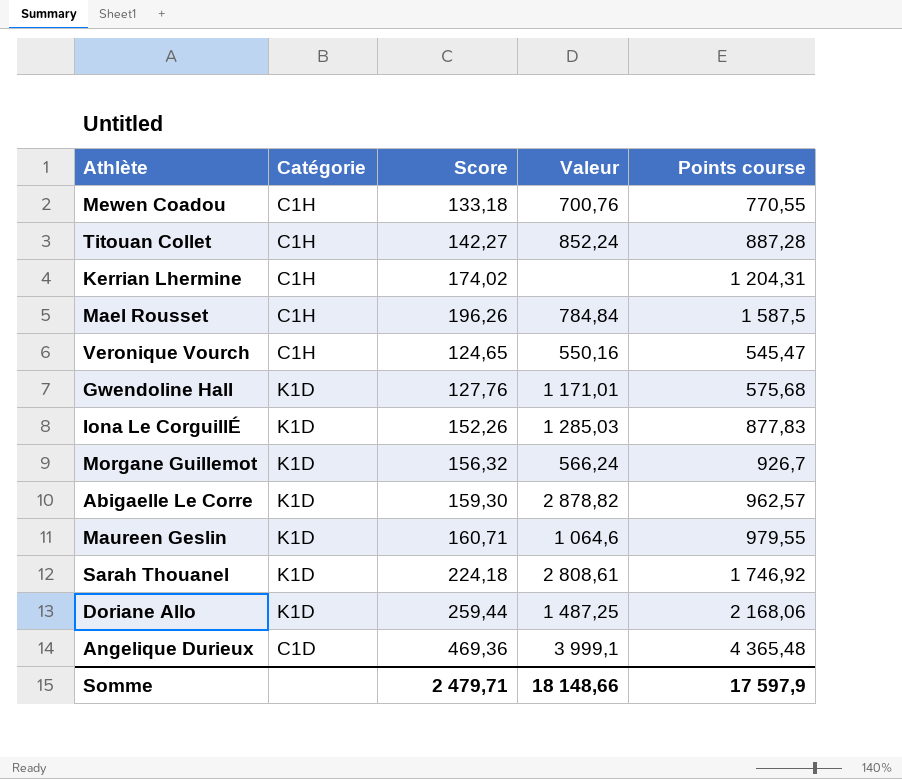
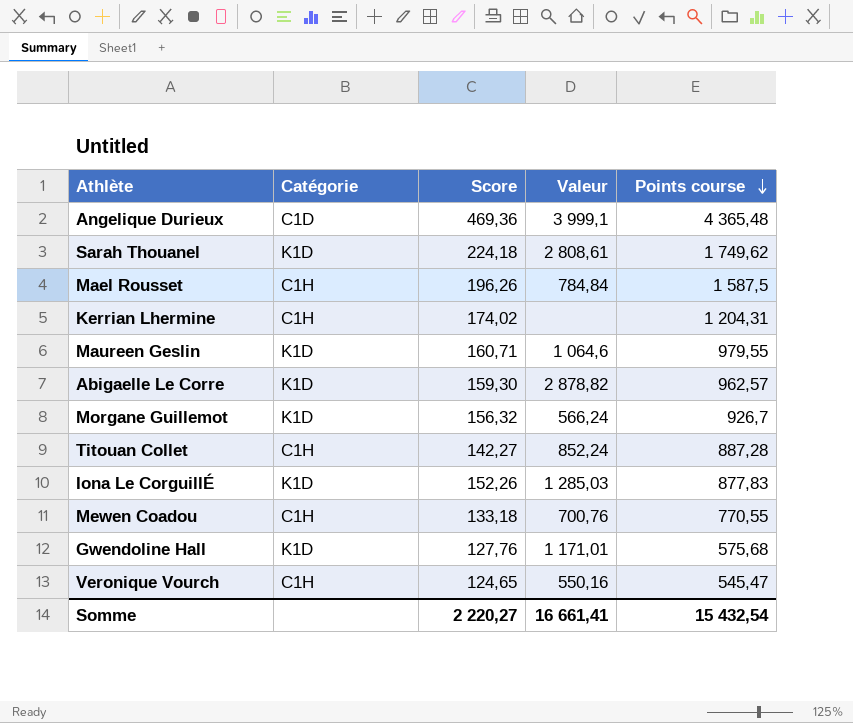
row order: none -> Points course descending
row Doriane Allo: K1D | 259,44 | 1 487,25 | 2 168,06 -> none
Sarah Thouanel | Points course: 1 746,92 -> 1 749,62
Somme | Score: 2 479,71 -> 2 220,27
Somme | Valeur: 18 148,66 -> 16 661,41
Somme | Points course: 17 597,9 -> 15 432,54

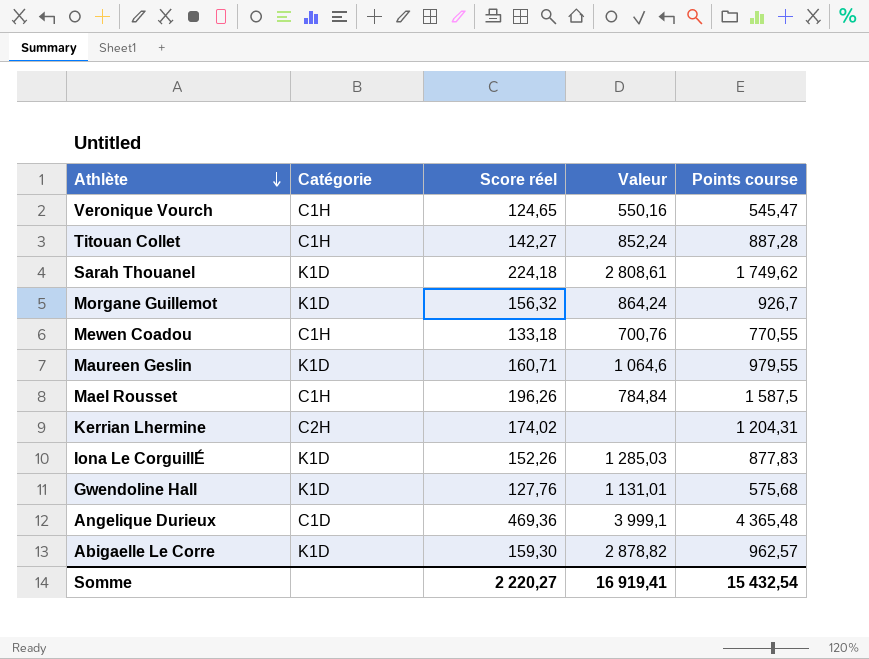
row order: Points course descending -> Athlète descending
column name: Score -> Score réel
Morgane Guillemot | Valeur: 566,24 -> 864,24
Kerrian Lhermine | Catégorie: C1H -> C2H
Gwendoline Hall | Valeur: 1 171,01 -> 1 131,01
Somme | Valeur: 16 661,41 -> 16 919,41

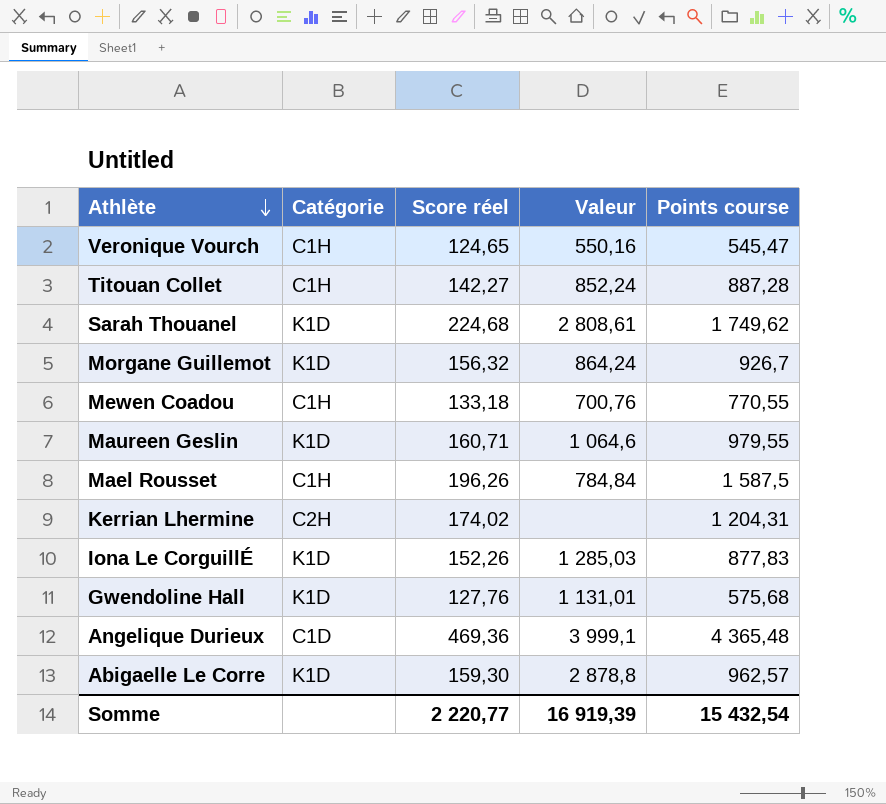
Sarah Thouanel | Score réel: 224,18 -> 224,68
Abigaelle Le Corre | Valeur: 2 878,82 -> 2 878,8
Somme | Score réel: 2 220,27 -> 2 220,77
Somme | Valeur: 16 919,41 -> 16 919,39

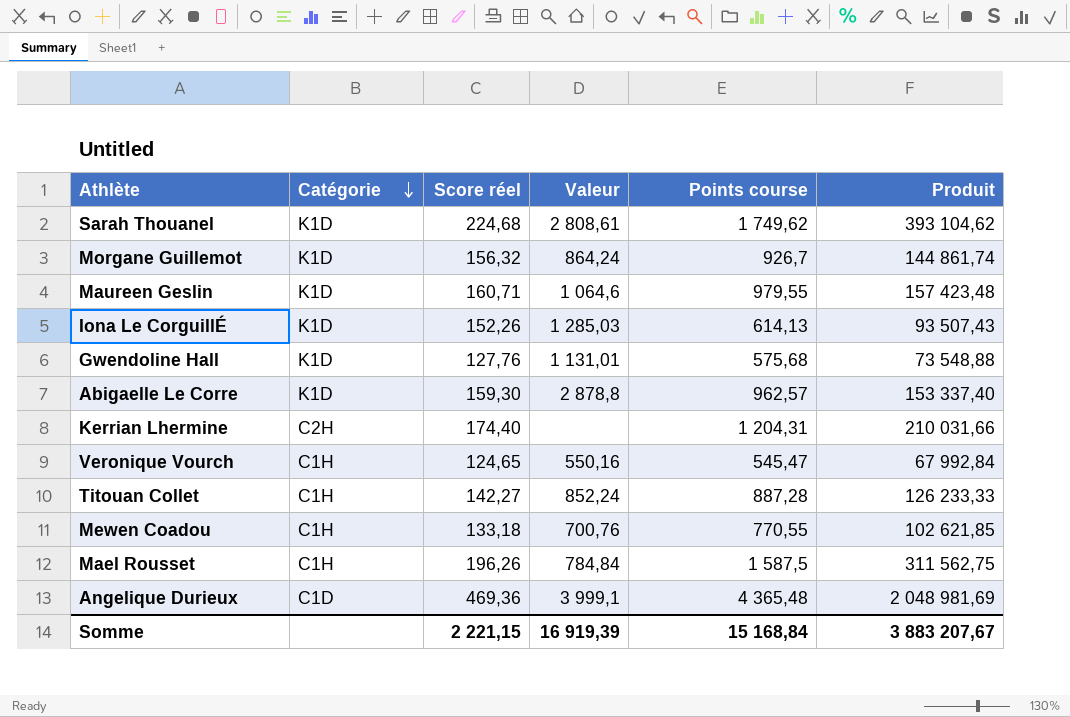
row order: Athlète descending -> Catégorie descending
column Produit | formula: none -> [Score réel] * [Points course]
Iona Le CorguillÉ | Points course: 877,83 -> 614,13
Kerrian Lhermine | Score réel: 174,02 -> 174,40
Somme | Score réel: 2 220,77 -> 2 221,15
Somme | Points course: 15 432,54 -> 15 168,84

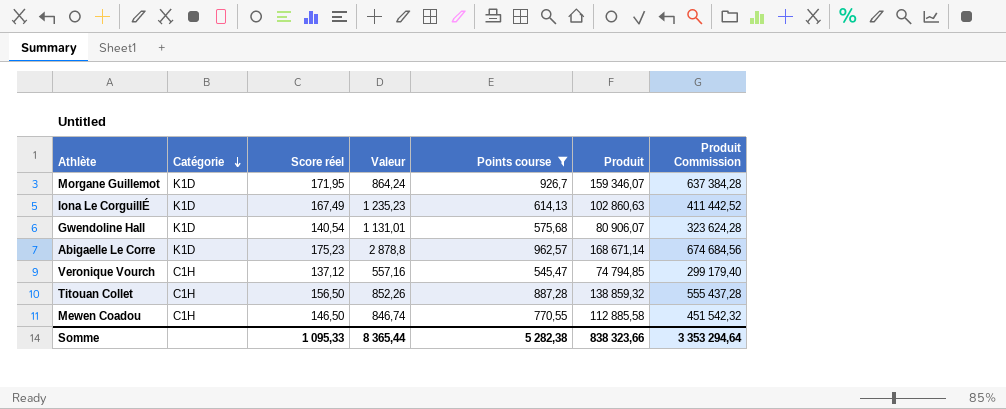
filter: none -> Points course <= 962,57
column Produit Commission | formula: none -> [Produit] * 4
Morgane Guillemot | Score réel: 156,32 -> 171,95
Morgane Guillemot | Produit: 144 861,74 -> 159 346,07
Iona Le CorguillÉ | Score réel: 152,26 -> 167,49
Iona Le CorguillÉ | Valeur: 1 285,03 -> 1 235,23
Iona Le CorguillÉ | Produit: 93 507,43 -> 102 860,63
Gwendoline Hall | Score réel: 127,76 -> 140,54
Gwendoline Hall | Produit: 73 548,88 -> 80 906,07
Abigaelle Le Corre | Score réel: 159,30 -> 175,23
Abigaelle Le Corre | Produit: 153 337,40 -> 168 671,14
Veronique Vourch | Score réel: 124,65 -> 137,12
Veronique Vourch | Valeur: 550,16 -> 557,16
Veronique Vourch | Produit: 67 992,84 -> 74 794,85
Titouan Collet | Score réel: 142,27 -> 156,50
Titouan Collet | Valeur: 852,24 -> 852,26
Titouan Collet | Produit: 126 233,33 -> 138 859,32
Mewen Coadou | Score réel: 133,18 -> 146,50
Mewen Coadou | Valeur: 700,76 -> 846,74
Mewen Coadou | Produit: 102 621,85 -> 112 885,58
Somme | Score réel: 2 221,15 -> 1 095,33
Somme | Valeur: 16 919,39 -> 8 365,44
Somme | Points course: 15 168,84 -> 5 282,38
Somme | Produit: 3 883 207,67 -> 838 323,66

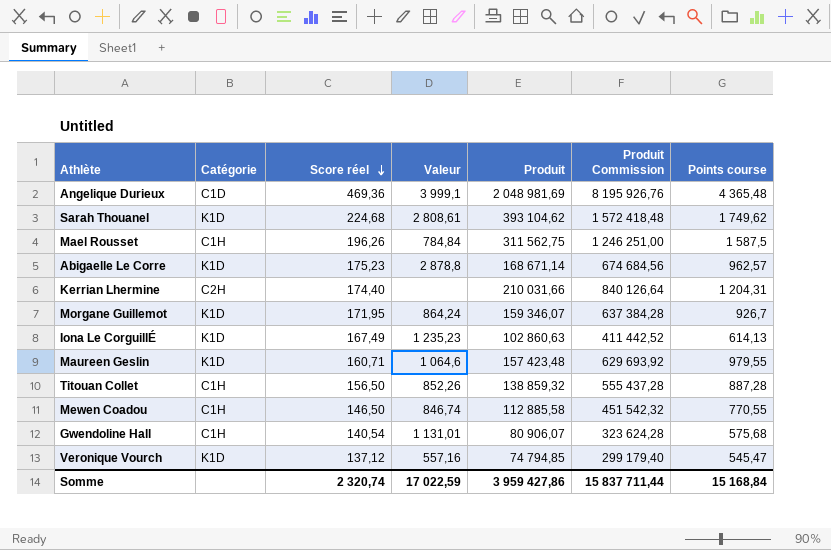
filter: Points course <= 962,57 -> none
row order: Catégorie descending -> Score réel descending
column Points course | position: 5 -> 7
Gwendoline Hall | Catégorie: K1D -> C1H
Veronique Vourch | Catégorie: C1H -> K1D
Somme | Score réel: 1 095,33 -> 2 320,74
Somme | Valeur: 8 365,44 -> 17 022,59
Somme | Produit: 838 323,66 -> 3 959 427,86
Somme | Produit Commission: 3 353 294,64 -> 15 837 711,44
Somme | Points course: 5 282,38 -> 15 168,84

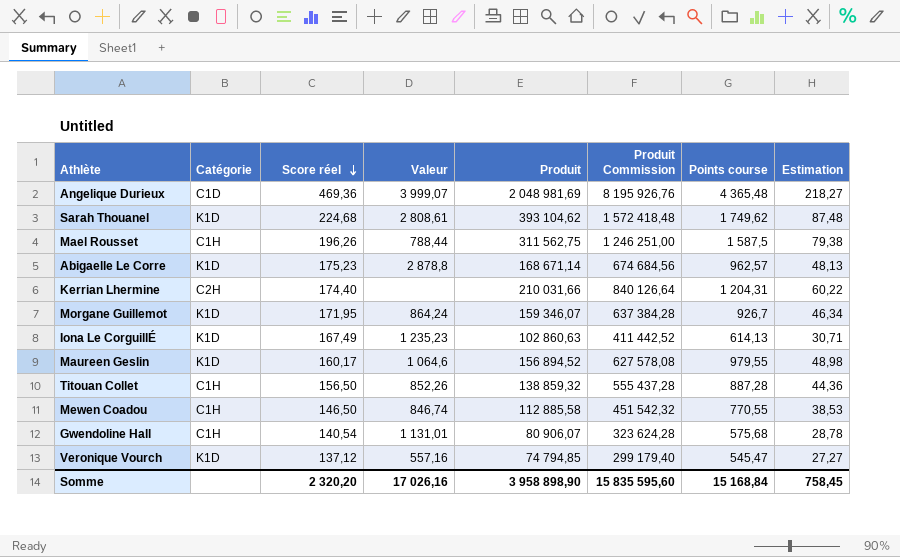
column Estimation | formula: none -> [Points course] * 0,05
Angelique Durieux | Valeur: 3 999,1 -> 3 999,07
Mael Rousset | Valeur: 784,84 -> 788,44
Maureen Geslin | Score réel: 160,71 -> 160,17
Maureen Geslin | Produit: 157 423,48 -> 156 894,52
Maureen Geslin | Produit Commission: 629 693,92 -> 627 578,08
Somme | Score réel: 2 320,74 -> 2 320,20
Somme | Valeur: 17 022,59 -> 17 026,16
Somme | Produit: 3 959 427,86 -> 3 958 898,90
Somme | Produit Commission: 15 837 711,44 -> 15 835 595,60

